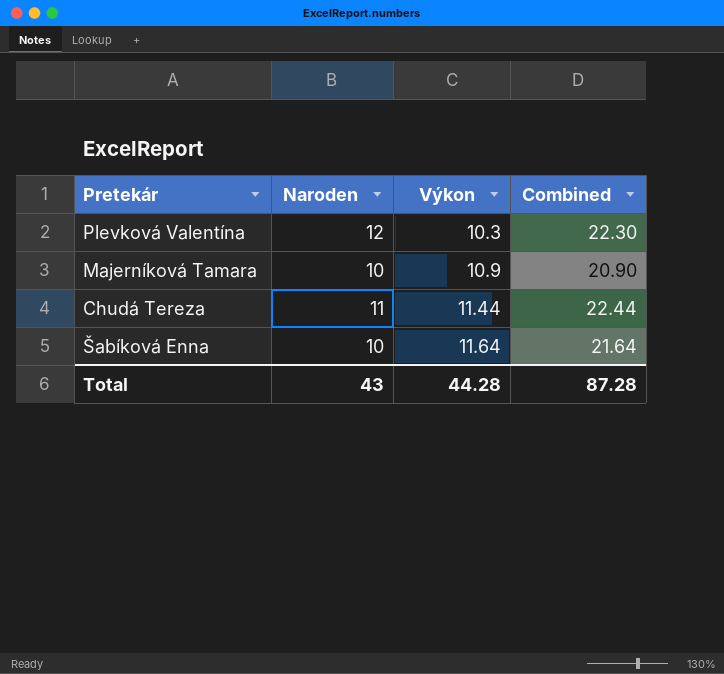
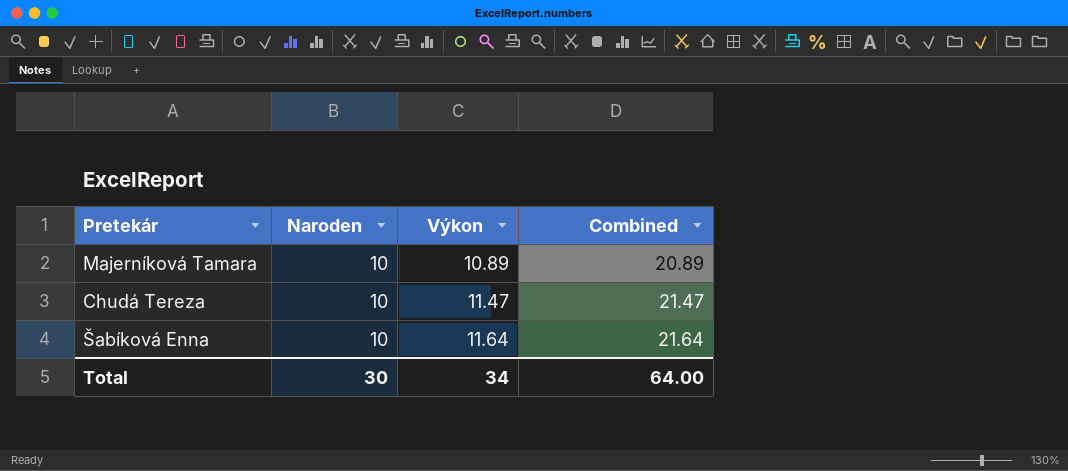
row Plevková Valentína: 12 | 10.3 | 22.30 -> none
Majerníková Tamara | Výkon: 10.9 -> 10.89
Majerníková Tamara | Combined: 20.90 -> 20.89
Chudá Tereza | Naroden: 11 -> 10
Chudá Tereza | Výkon: 11.44 -> 11.47
Chudá Tereza | Combined: 22.44 -> 21.47
Total | Naroden: 43 -> 30
Total | Výkon: 44.28 -> 34
Total | Combined: 87.28 -> 64.00

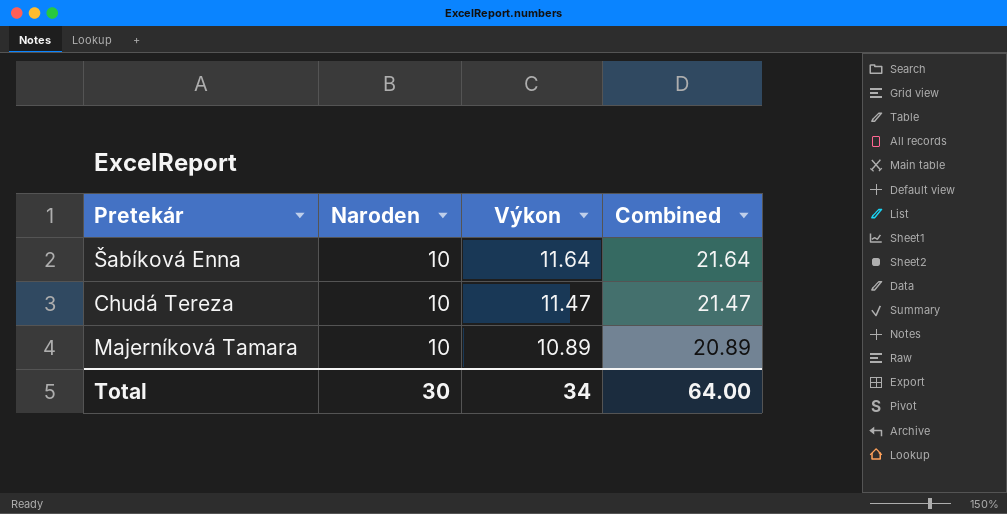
row order: Výkon ascending -> Výkon descending

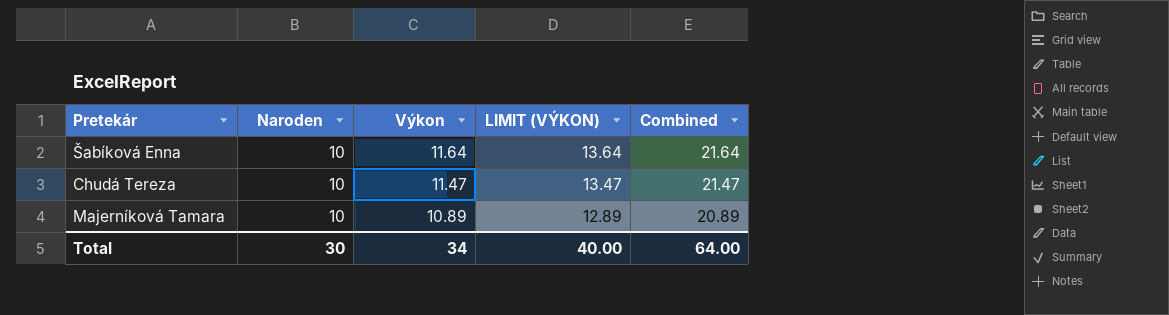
column LIMIT (VÝKON) | formula: none -> [Výkon] + 2

